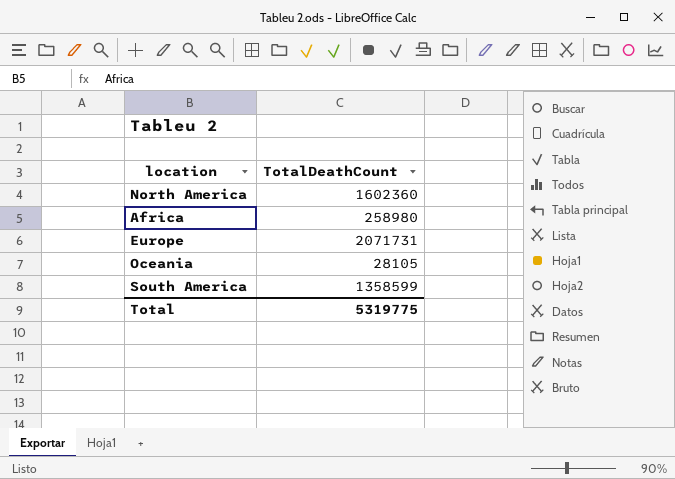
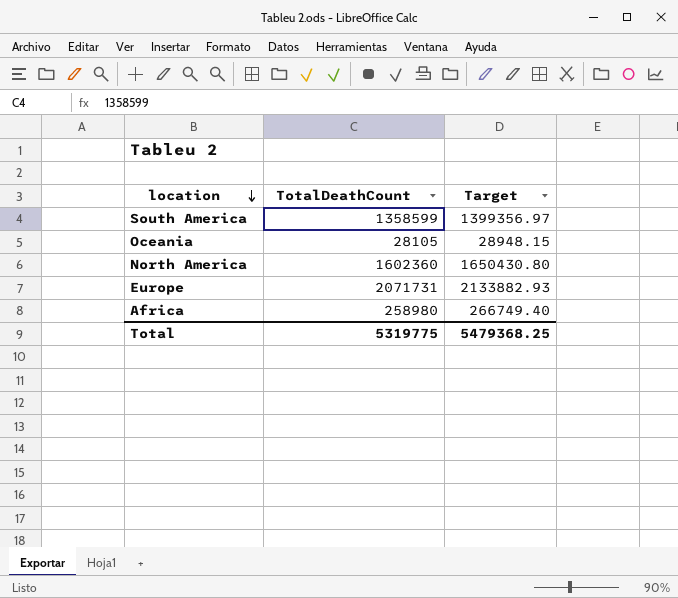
row order: none -> location descending
column Target | formula: none -> [TotalDeathCount] * 1.03

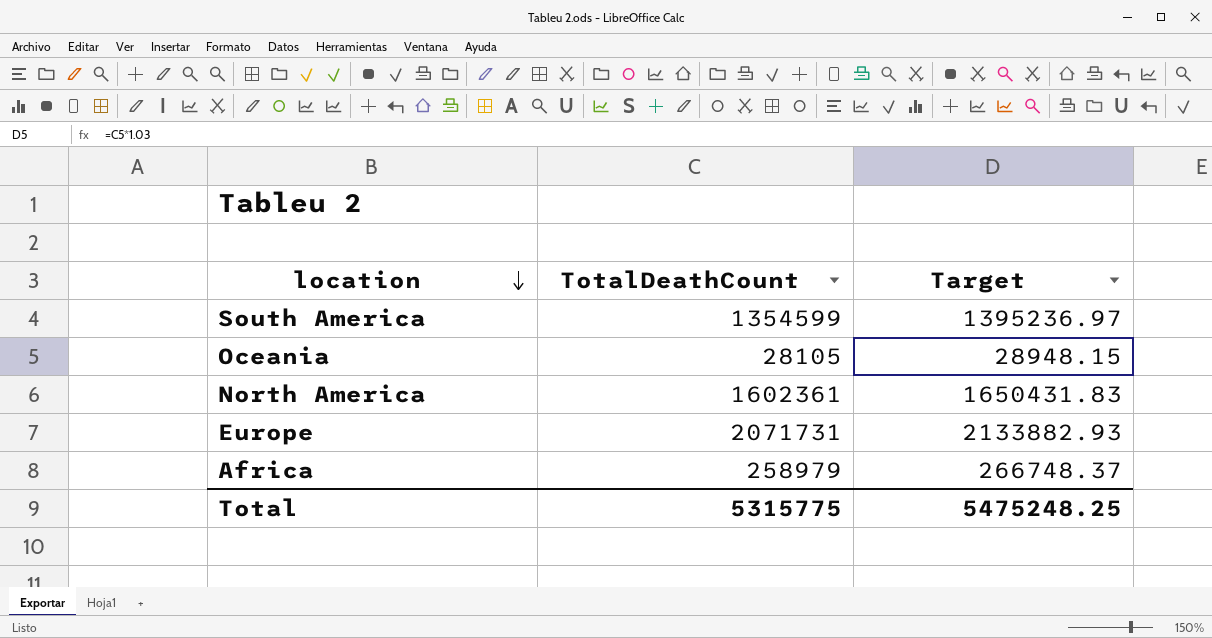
South America | TotalDeathCount: 1358599 -> 1354599
South America | Target: 1399356.97 -> 1395236.97
North America | TotalDeathCount: 1602360 -> 1602361
North America | Target: 1650430.80 -> 1650431.83
Africa | TotalDeathCount: 258980 -> 258979
Africa | Target: 266749.40 -> 266748.37
Total | TotalDeathCount: 5319775 -> 5315775
Total | Target: 5479368.25 -> 5475248.25

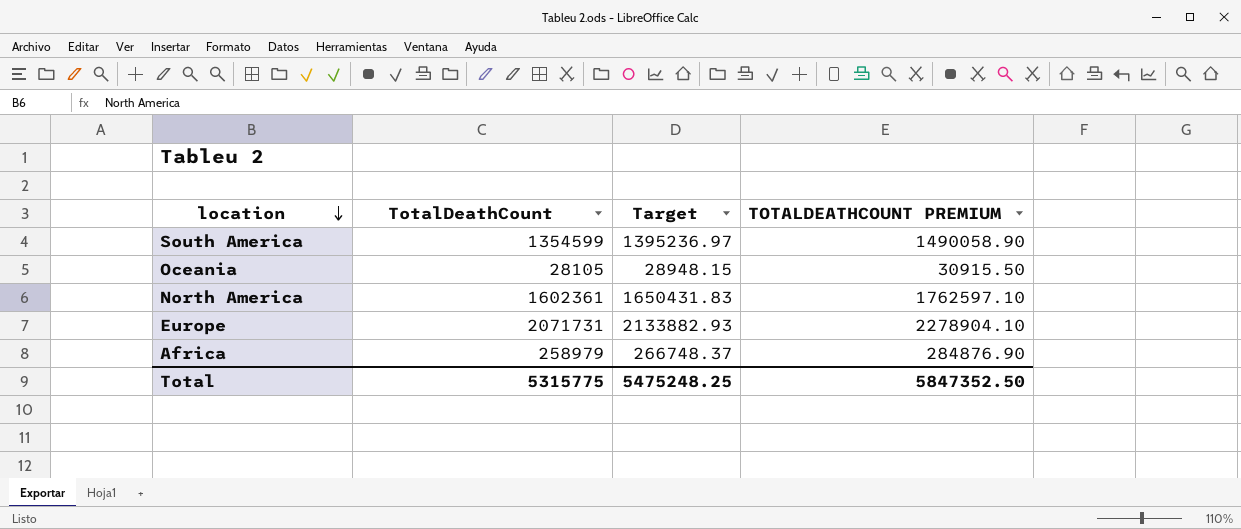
column TOTALDEATHCOUNT PREMIUM | formula: none -> [TotalDeathCount] * 1.1

